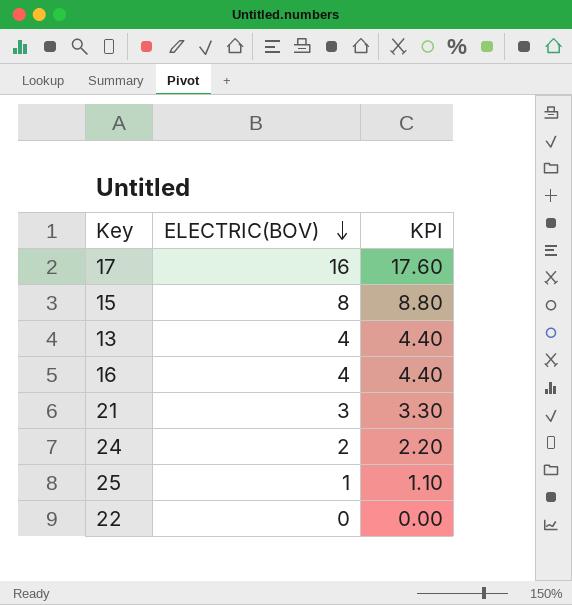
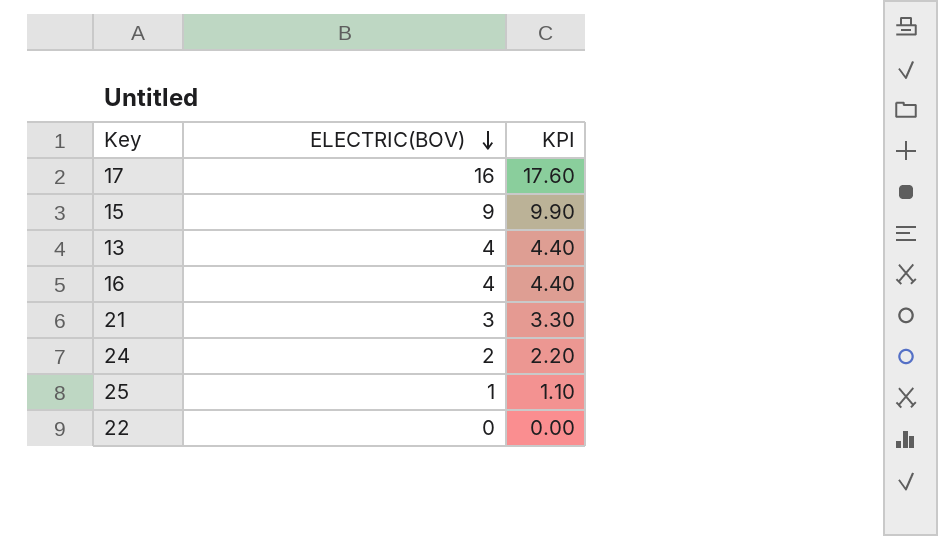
15 | ELECTRIC(BOV): 8 -> 9
15 | KPI: 8.80 -> 9.90

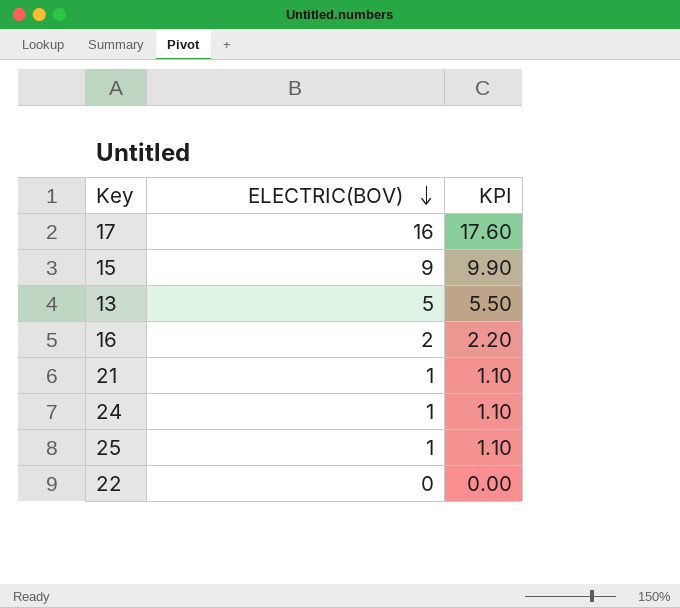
13 | ELECTRIC(BOV): 4 -> 5
13 | KPI: 4.40 -> 5.50
16 | ELECTRIC(BOV): 4 -> 2
16 | KPI: 4.40 -> 2.20
21 | ELECTRIC(BOV): 3 -> 1
21 | KPI: 3.30 -> 1.10
24 | ELECTRIC(BOV): 2 -> 1
24 | KPI: 2.20 -> 1.10

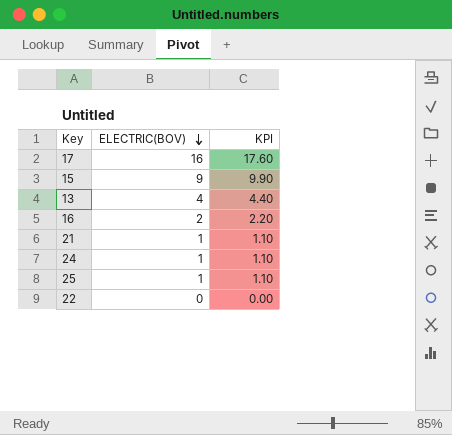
13 | ELECTRIC(BOV): 5 -> 4
13 | KPI: 5.50 -> 4.40

